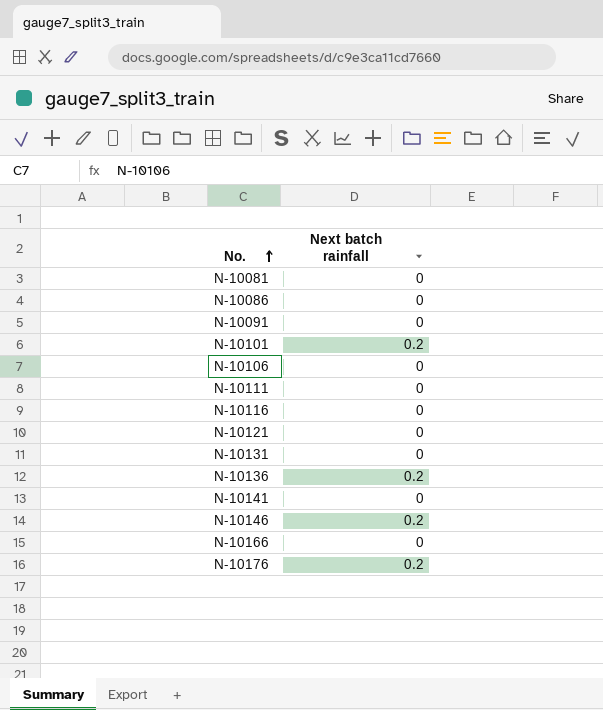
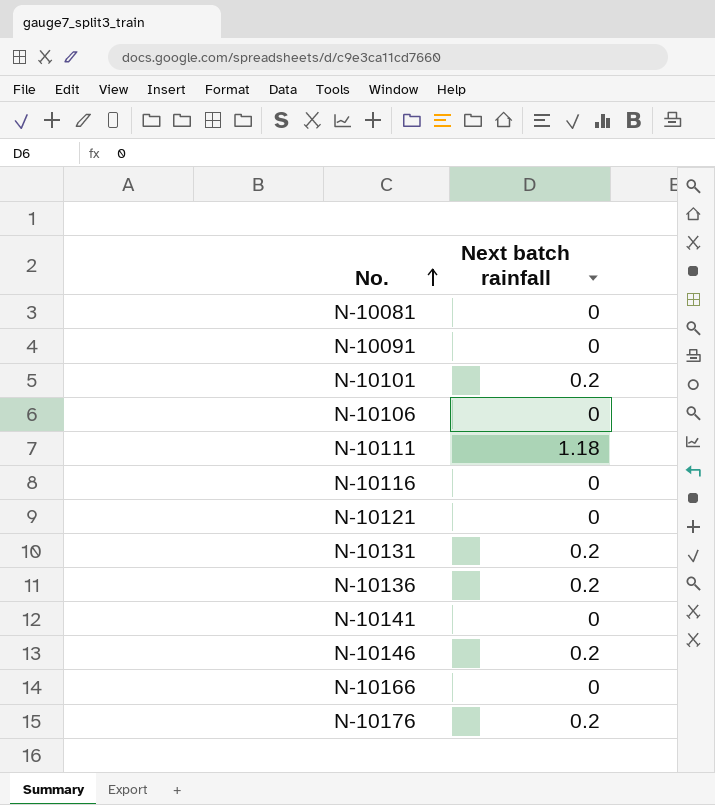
row N-10086: 0 -> none
N-10111 | Next batch rainfall: 0 -> 1.18
N-10131 | Next batch rainfall: 0 -> 0.2

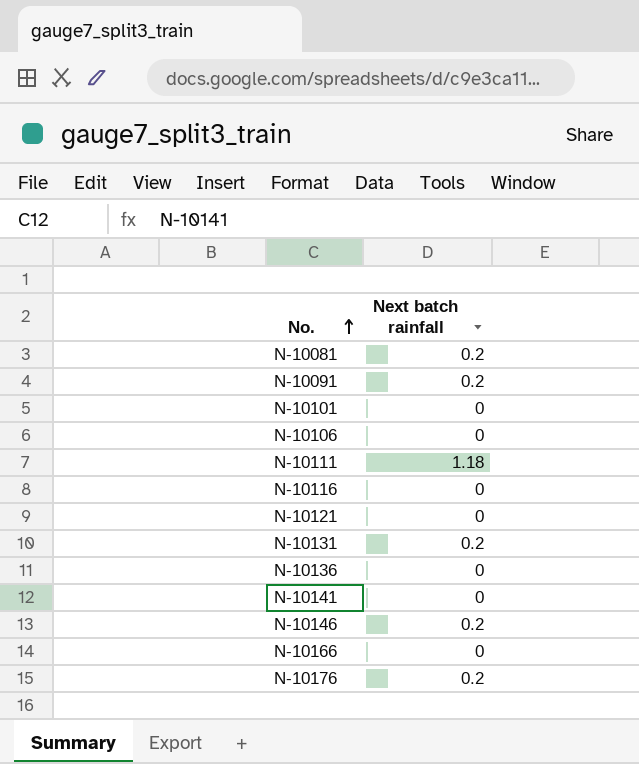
N-10081 | Next batch rainfall: 0 -> 0.2
N-10091 | Next batch rainfall: 0 -> 0.2
N-10101 | Next batch rainfall: 0.2 -> 0
N-10136 | Next batch rainfall: 0.2 -> 0

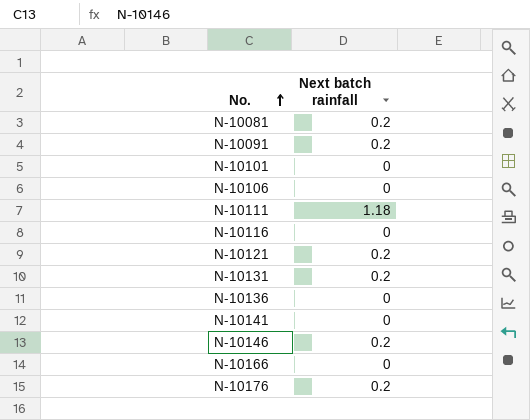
N-10121 | Next batch rainfall: 0 -> 0.2

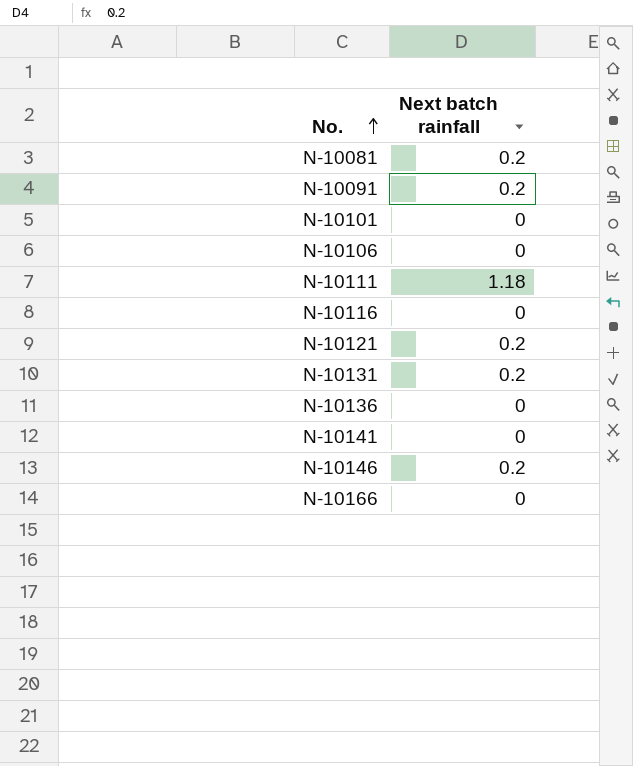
row N-10176: 0.2 -> none

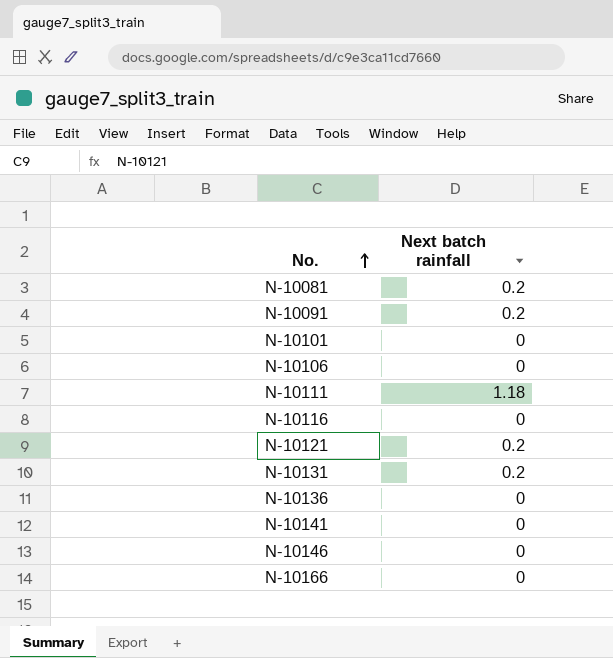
N-10146 | Next batch rainfall: 0.2 -> 0

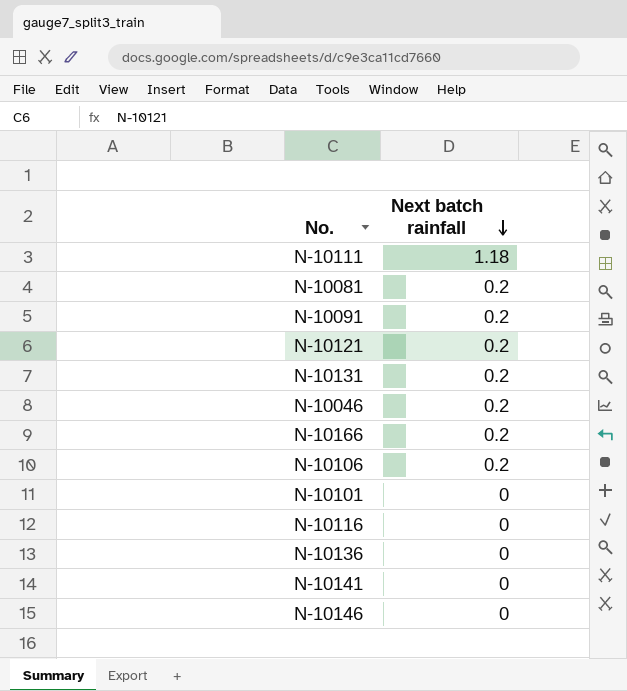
row order: No. ascending -> Next batch rainfall descending
row N-10046: none -> 0.2
N-10166 | Next batch rainfall: 0 -> 0.2
N-10106 | Next batch rainfall: 0 -> 0.2

